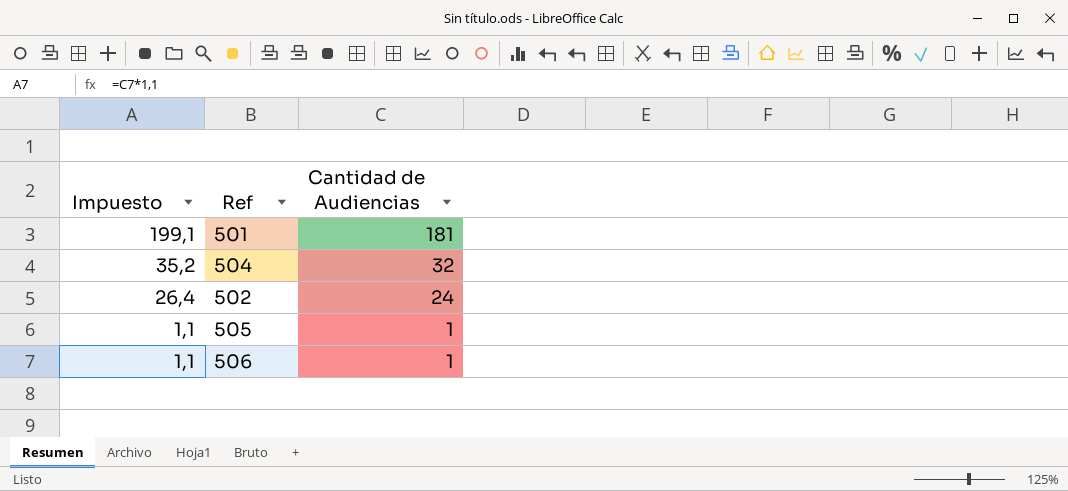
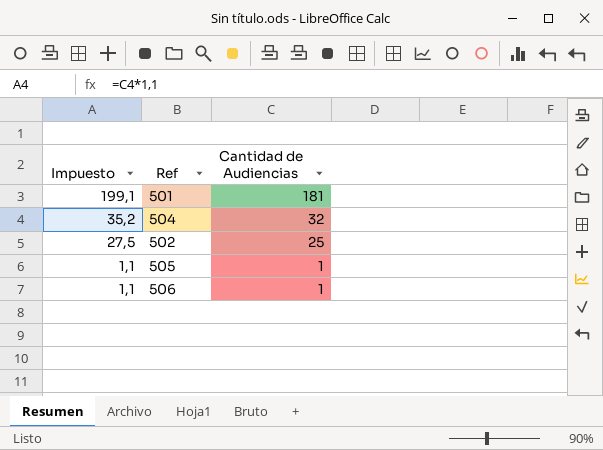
502 | Impuesto: 26,4 -> 27,5
502 | Cantidad de Audiencias: 24 -> 25

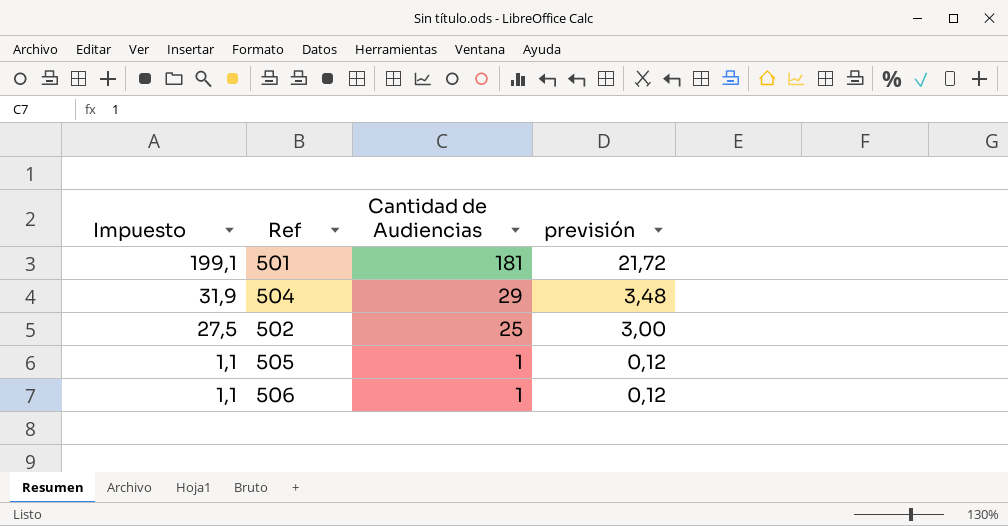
column previsión | formula: none -> [Cantidad de Audiencias] * 0,12
504 | Impuesto: 35,2 -> 31,9
504 | Cantidad de Audiencias: 32 -> 29

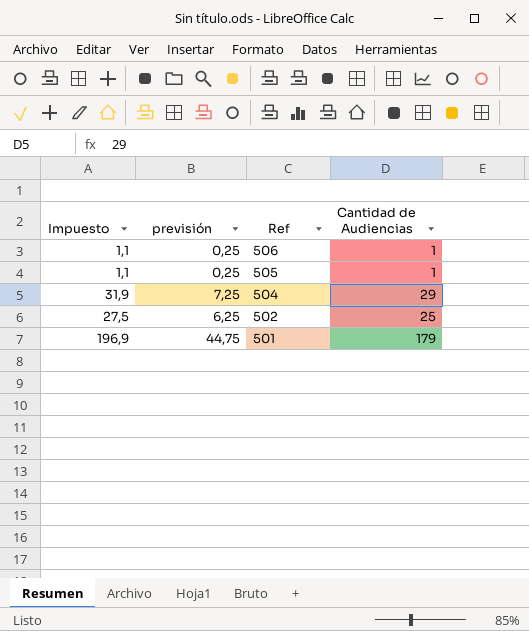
row order: Impuesto descending -> Ref descending
column previsión | formula: [Cantidad de Audiencias] * 0,12 -> [Cantidad de Audiencias] * 0,25
column previsión | position: 4 -> 2
501 | Impuesto: 199,1 -> 196,9
501 | Cantidad de Audiencias: 181 -> 179

